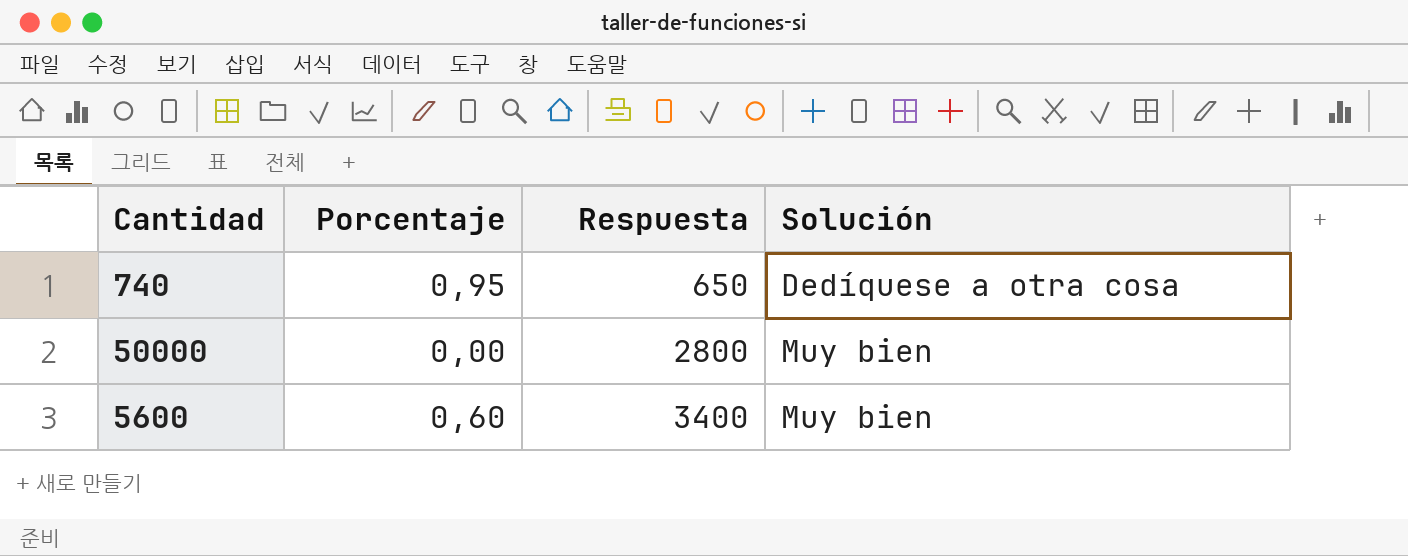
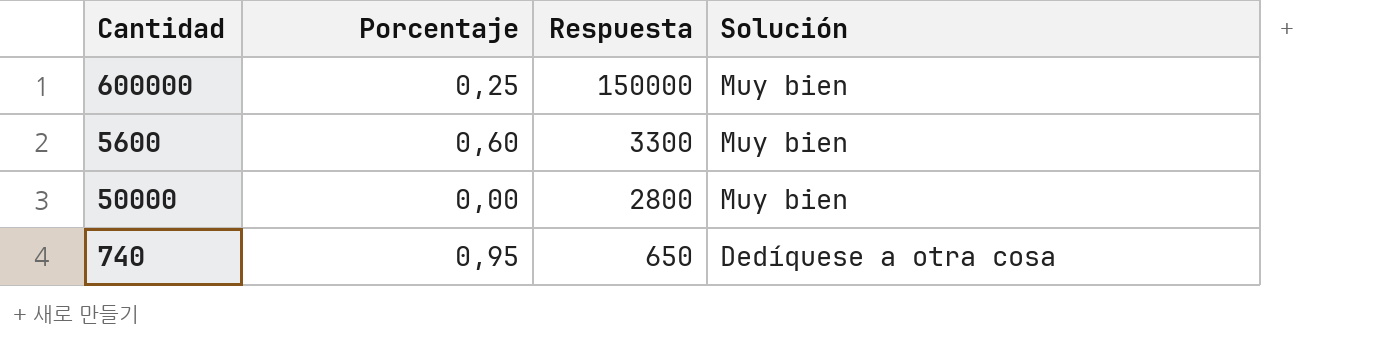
row order: Respuesta ascending -> Respuesta descending
row 600000: none -> 0,25 | 150000 | Muy bien
5600 | Respuesta: 3400 -> 3300

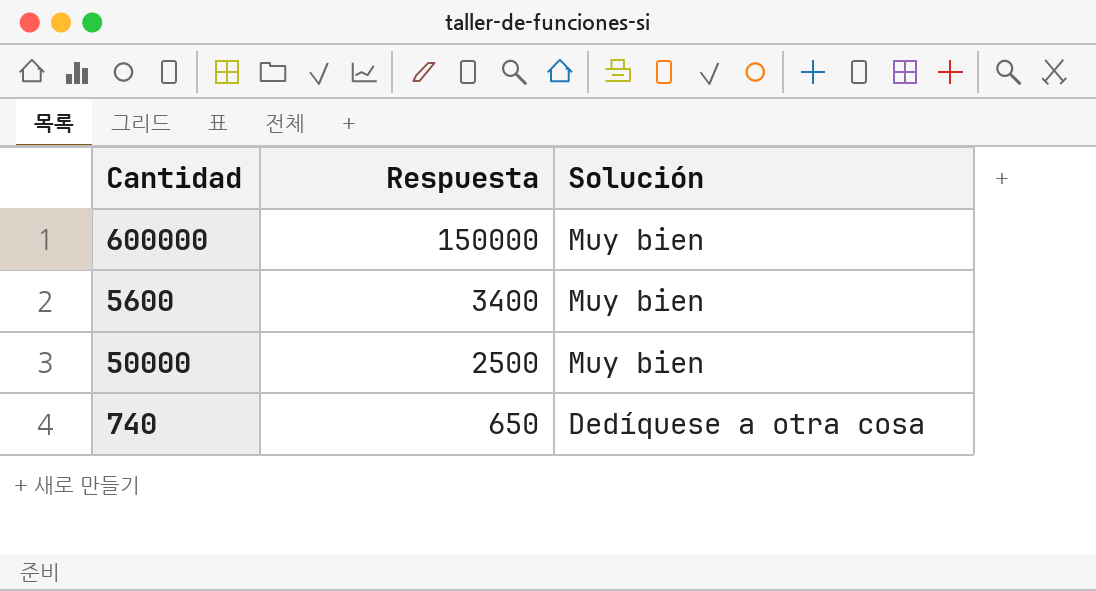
column Porcentaje | position: 2 -> none
5600 | Respuesta: 3300 -> 3400
50000 | Respuesta: 2800 -> 2500

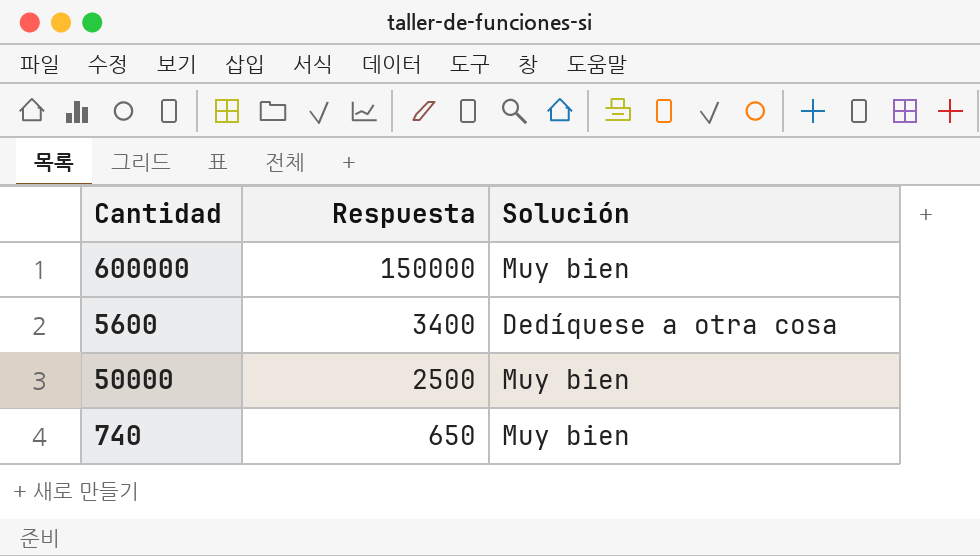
5600 | Solución: Muy bien -> Dedíquese a otra cosa
740 | Solución: Dedíquese a otra cosa -> Muy bien

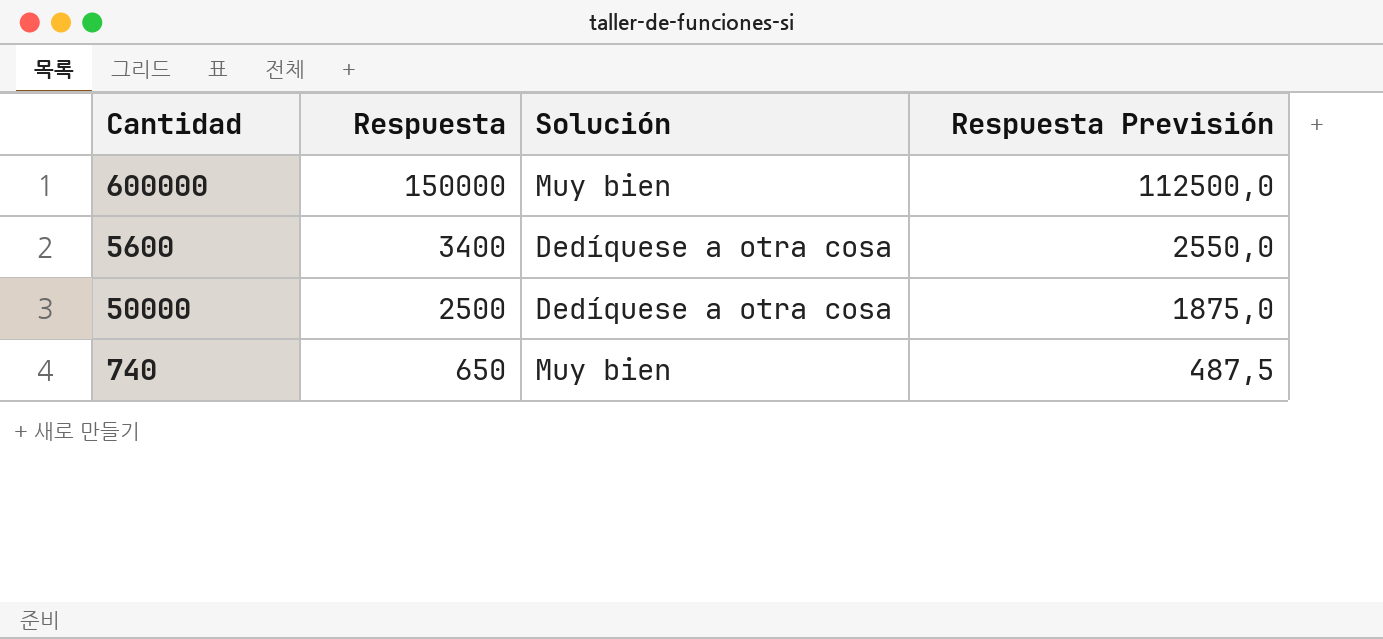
column Respuesta Previsión | formula: none -> [Respuesta] * 0,75
50000 | Solución: Muy bien -> Dedíquese a otra cosa

